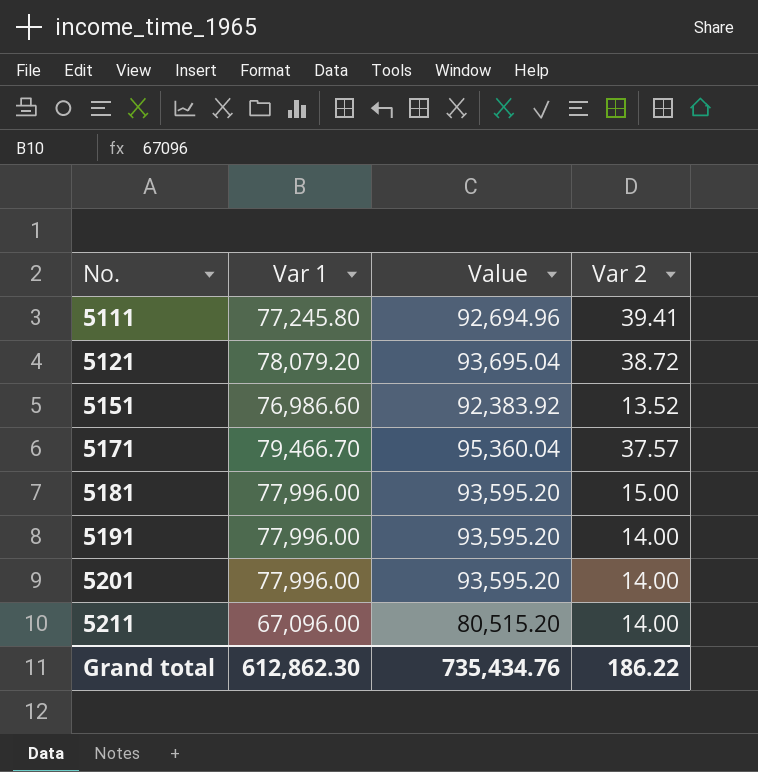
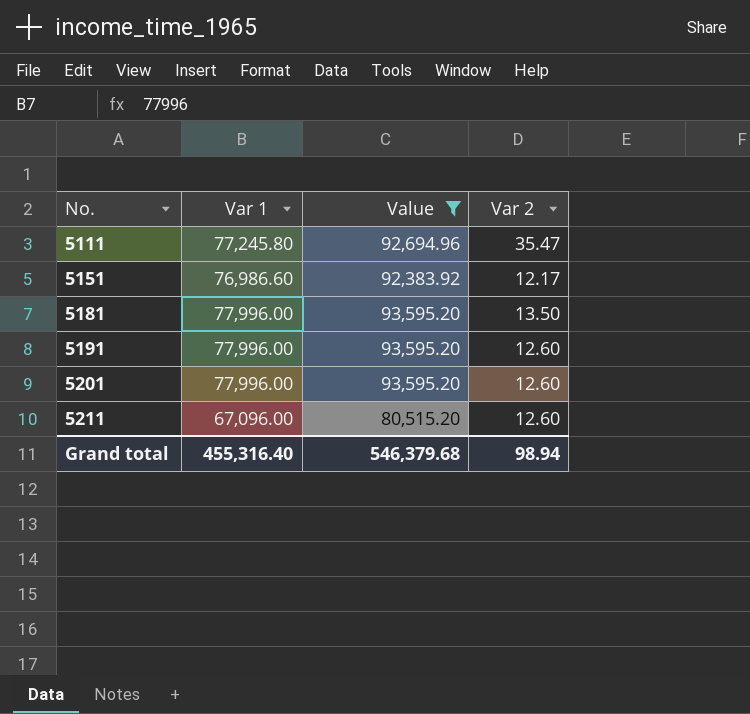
filter: none -> Value <= 93,595.20
5111 | Var 2: 39.41 -> 35.47
5151 | Var 2: 13.52 -> 12.17
5181 | Var 2: 15.00 -> 13.50
5191 | Var 2: 14.00 -> 12.60
5201 | Var 2: 14.00 -> 12.60
5211 | Var 2: 14.00 -> 12.60
Grand total | Var 1: 612,862.30 -> 455,316.40
Grand total | Value: 735,434.76 -> 546,379.68
Grand total | Var 2: 186.22 -> 98.94

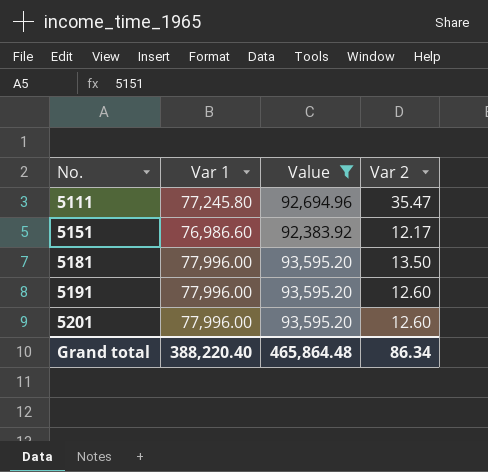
row 5211: 67,096.00 | 80,515.20 | 12.60 -> none
Grand total | Var 1: 455,316.40 -> 388,220.40
Grand total | Value: 546,379.68 -> 465,864.48
Grand total | Var 2: 98.94 -> 86.34

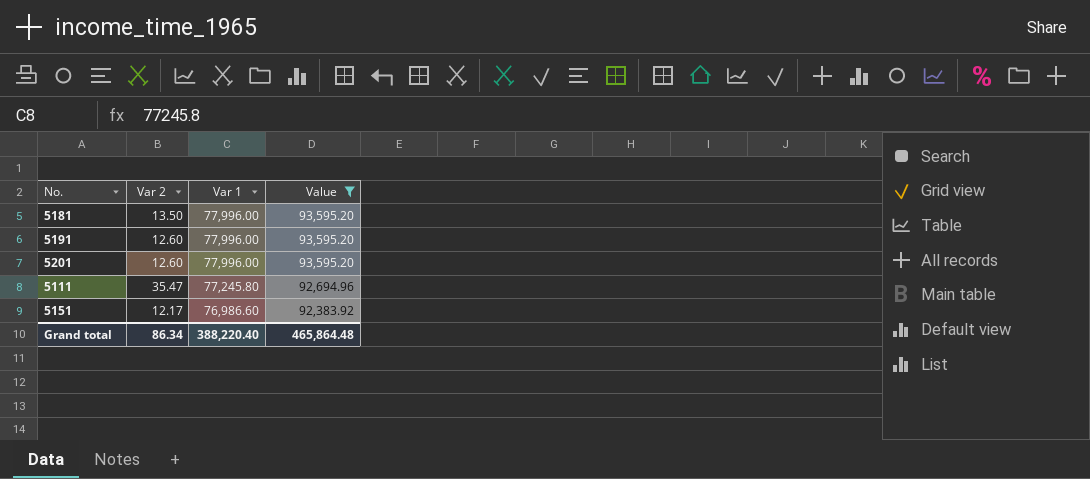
row order: No. ascending -> Var 1 descending
column Var 2 | position: 4 -> 2

